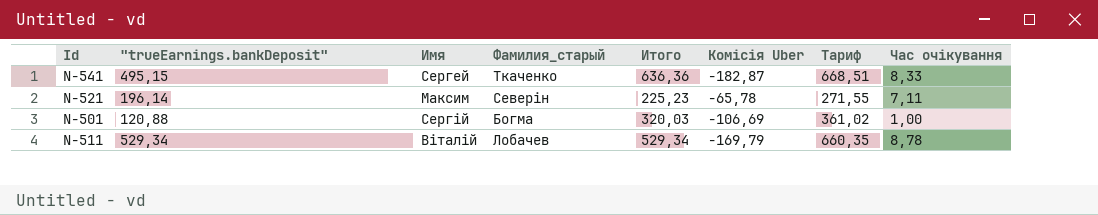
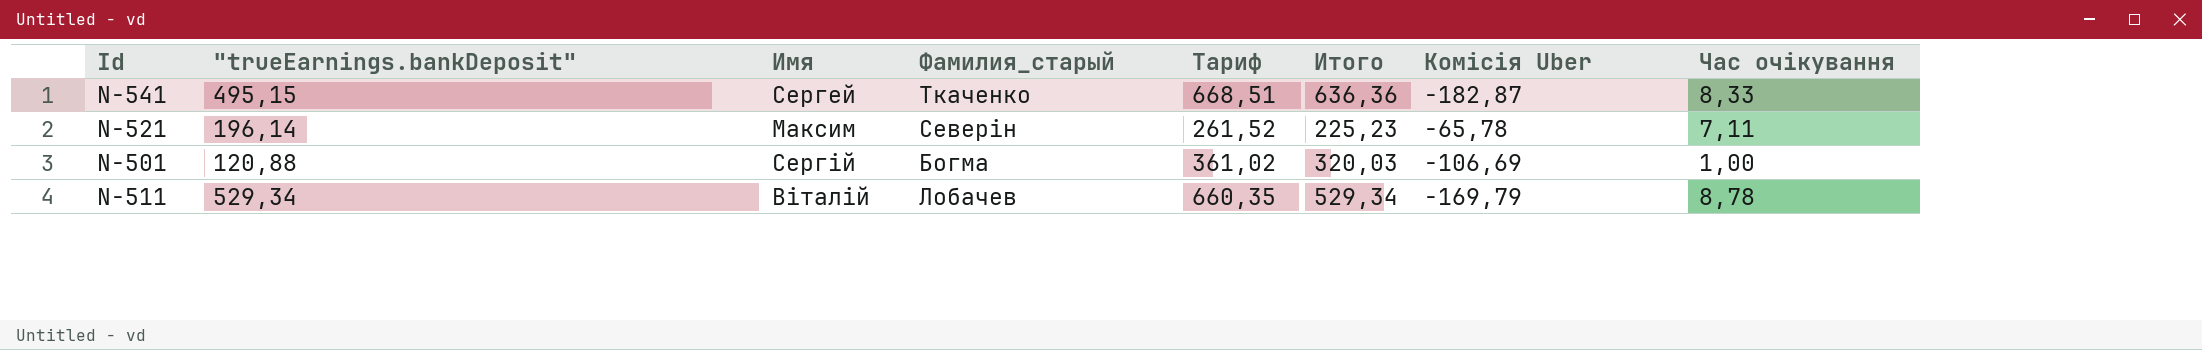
column Тариф | position: 7 -> 5
N-521 | Тариф: 271,55 -> 261,52

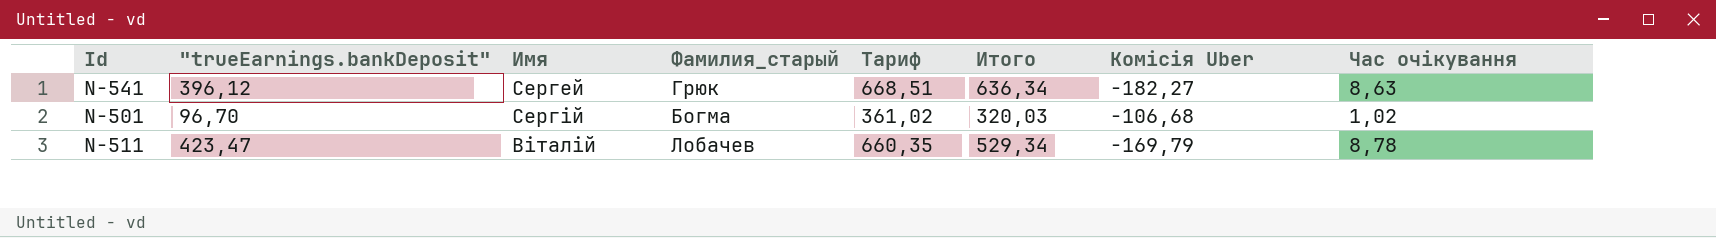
row N-521: 196,14 | Максим | Северін | 261,52 | 225,23 | -65,78 | 7,11 -> none
N-541 | "trueEarnings.bankDeposit": 495,15 -> 396,12
N-541 | Фамилия_старый: Ткаченко -> Грюк
N-541 | Итого: 636,36 -> 636,34
N-541 | Комісія Uber: -182,87 -> -182,27
N-541 | Час очікування: 8,33 -> 8,63
N-501 | "trueEarnings.bankDeposit": 120,88 -> 96,70
N-501 | Комісія Uber: -106,69 -> -106,68
N-501 | Час очікування: 1,00 -> 1,02
N-511 | "trueEarnings.bankDeposit": 529,34 -> 423,47

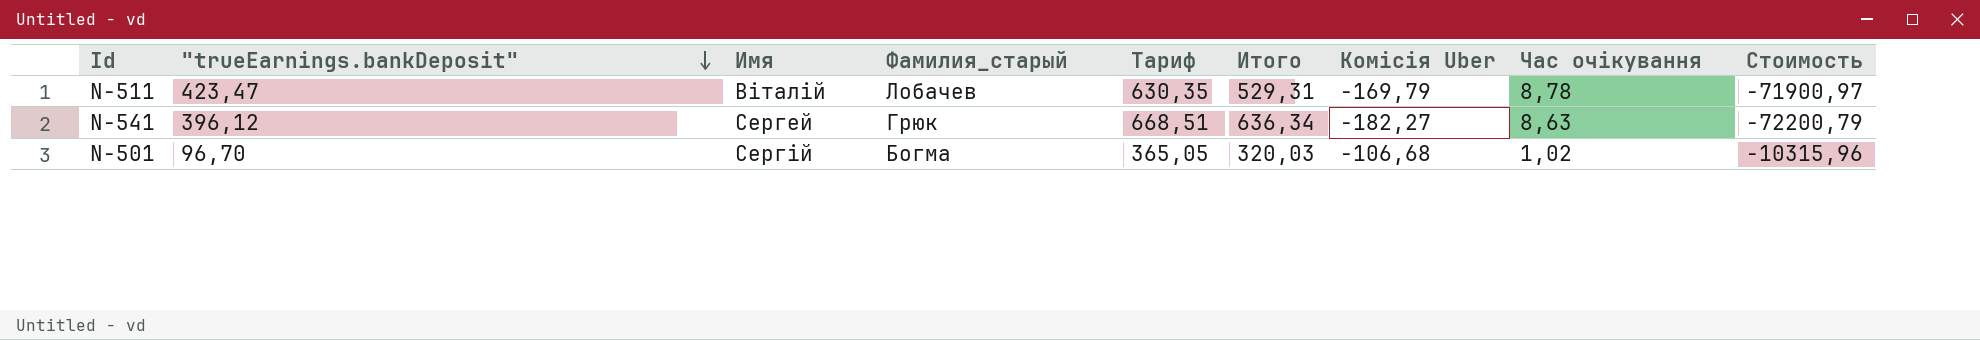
row order: none -> "trueEarnings.bankDeposit" descending
column Стоимость | formula: none -> ["trueEarnings.bankDeposit"] * [Комісія Uber]
N-511 | Тариф: 660,35 -> 630,35
N-511 | Итого: 529,34 -> 529,31
N-501 | Тариф: 361,02 -> 365,05

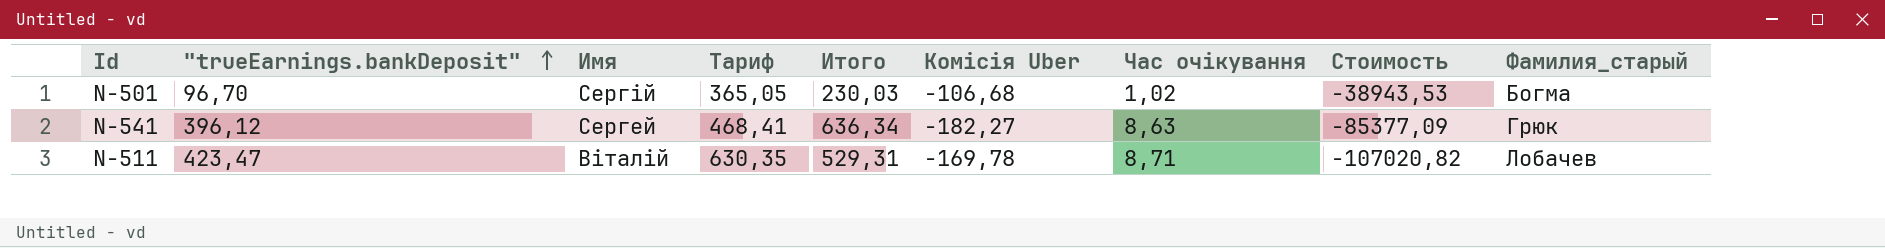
row order: "trueEarnings.bankDeposit" descending -> "trueEarnings.bankDeposit" ascending
column Стоимость | formula: ["trueEarnings.bankDeposit"] * [Комісія Uber] -> [Тариф] * [Комісія Uber]
column Фамилия_старый | position: 4 -> 9
N-501 | Итого: 320,03 -> 230,03
N-541 | Тариф: 668,51 -> 468,41
N-511 | Комісія Uber: -169,79 -> -169,78
N-511 | Час очікування: 8,78 -> 8,71

